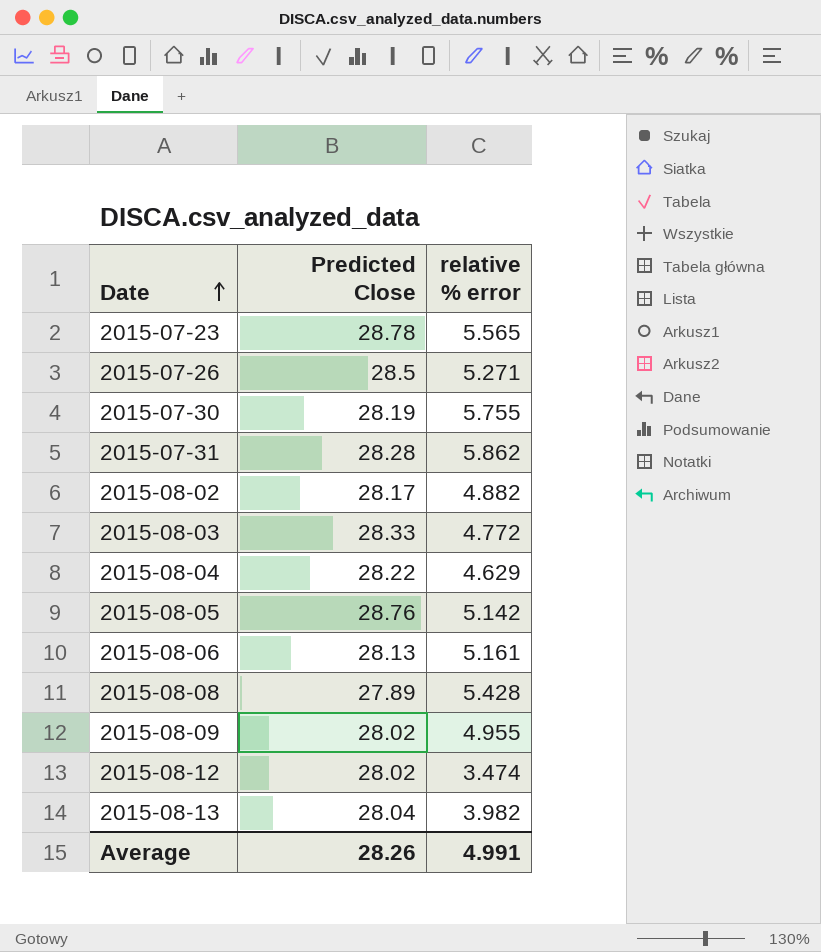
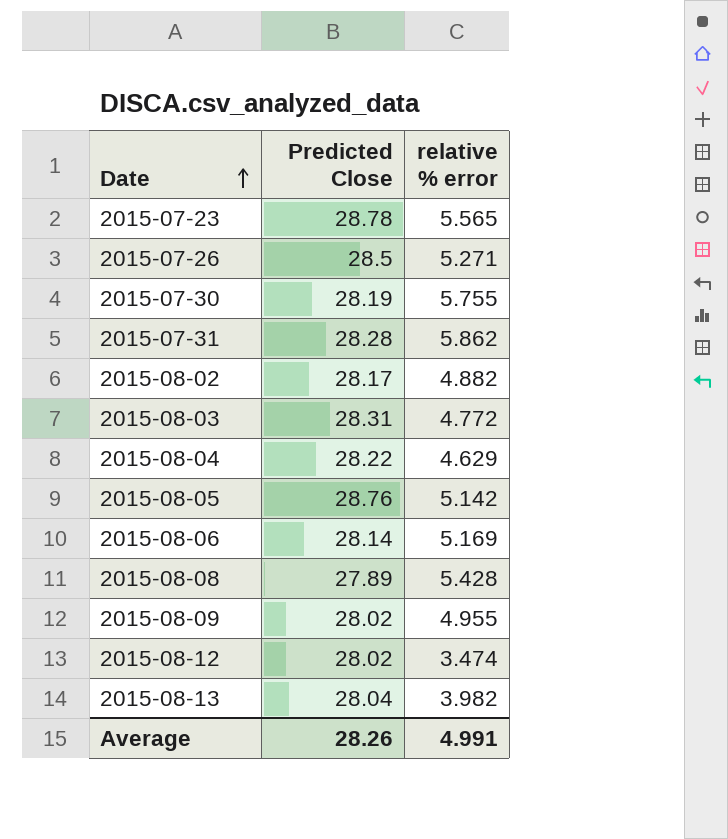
2015-08-03 | Predicted Close: 28.33 -> 28.31
2015-08-06 | Predicted Close: 28.13 -> 28.14
2015-08-06 | relative % error: 5.161 -> 5.169

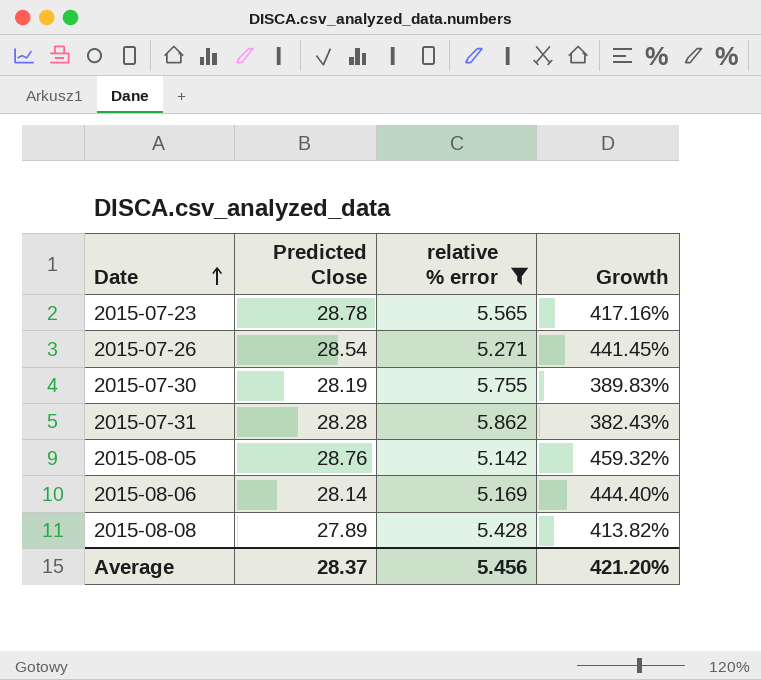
filter: none -> relative % error >= 5.142
column Growth | formula: none -> ([Predicted Close] - [relative % error]) / [relative % error]
2015-07-26 | Predicted Close: 28.5 -> 28.54
Average | Predicted Close: 28.26 -> 28.37
Average | relative % error: 4.991 -> 5.456

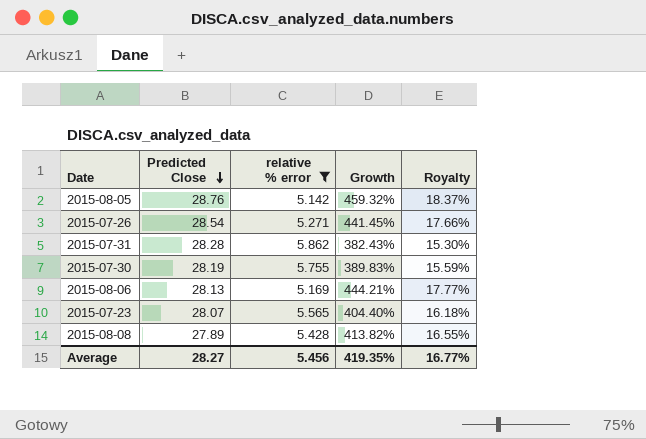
row order: Date ascending -> Predicted Close descending
column Royalty | formula: none -> [Growth] * 0.04
2015-08-06 | Predicted Close: 28.14 -> 28.13
2015-08-06 | Growth: 444.40% -> 444.21%
2015-07-23 | Predicted Close: 28.78 -> 28.07
2015-07-23 | Growth: 417.16% -> 404.40%
Average | Predicted Close: 28.37 -> 28.27
Average | Growth: 421.20% -> 419.35%

